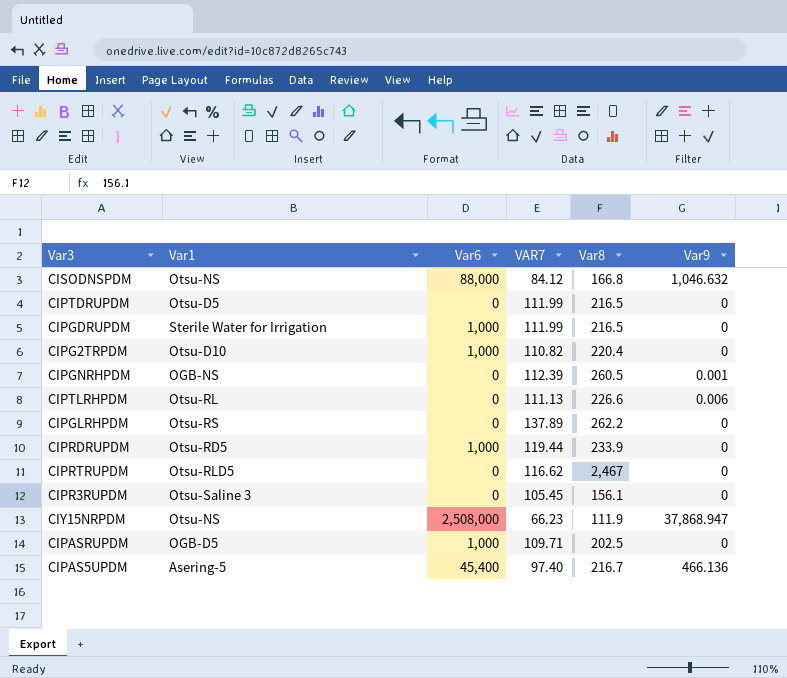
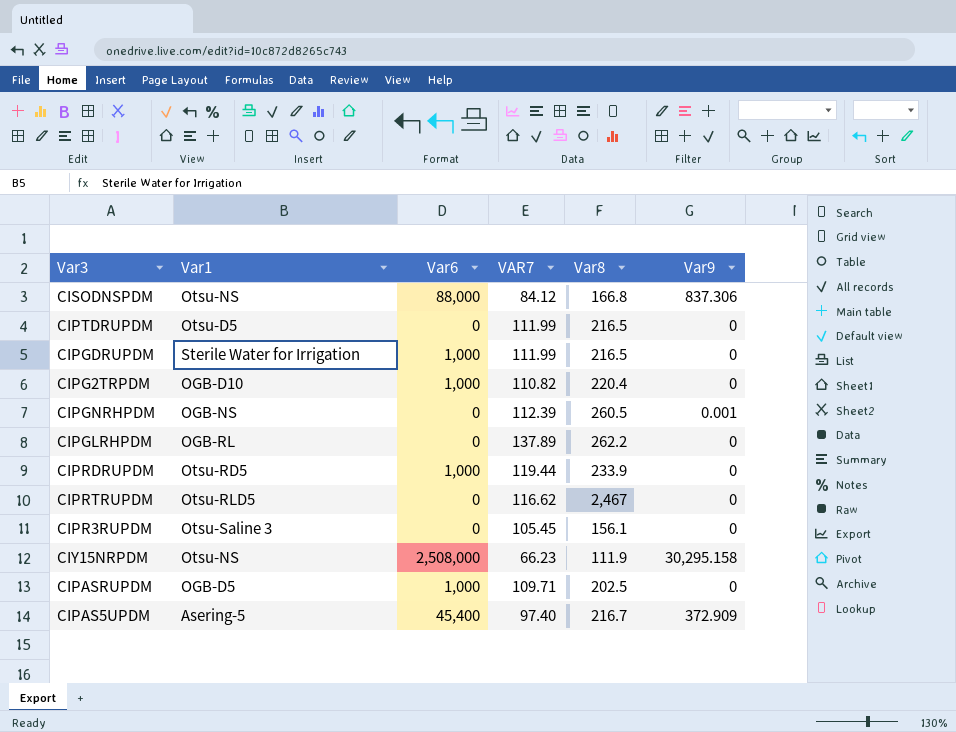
row CIPTLRHPDM: Otsu-RL | 0 | 111.13 | 226.6 | 0.006 -> none
CISODNSPDM | Var9: 1,046.632 -> 837.306
CIPG2TRPDM | Var1: Otsu-D10 -> OGB-D10
CIPGLRHPDM | Var1: Otsu-RS -> OGB-RL
CIY15NRPDM | Var9: 37,868.947 -> 30,295.158
CIPAS5UPDM | Var9: 466.136 -> 372.909

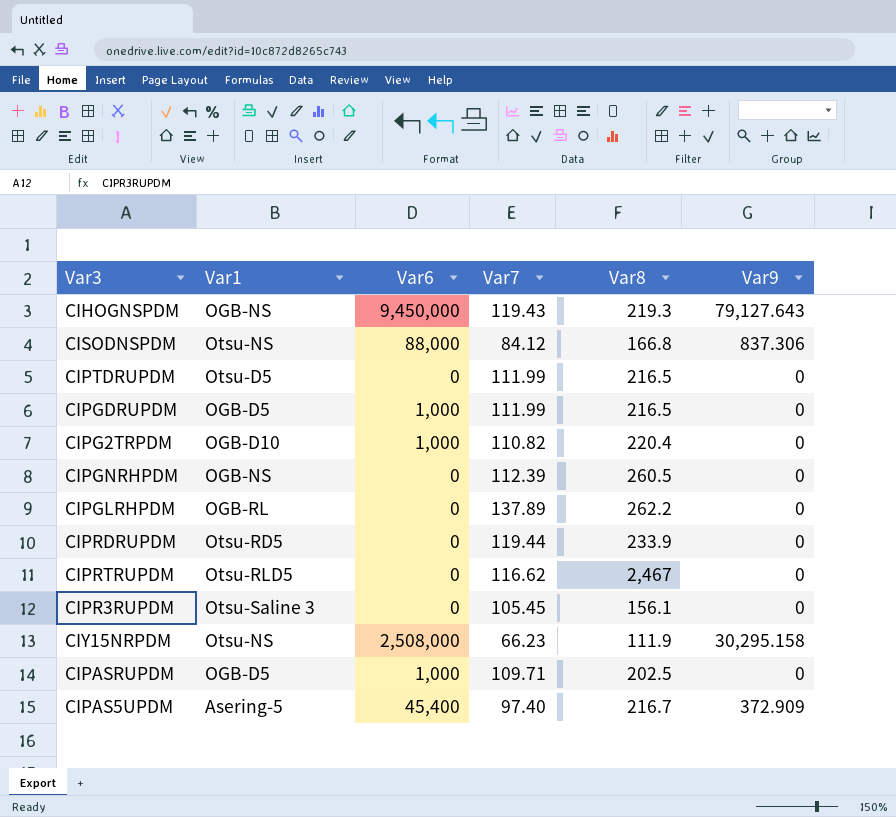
column name: VAR7 -> Var7
row CIHOGNSPDM: none -> OGB-NS | 9,450,000 | 119.43 | 219.3 | 79,127.643
CIPGDRUPDM | Var1: Sterile Water for Irrigation -> OGB-D5
CIPGNRHPDM | Var9: 0.001 -> 0
CIPRDRUPDM | Var6: 1,000 -> 0

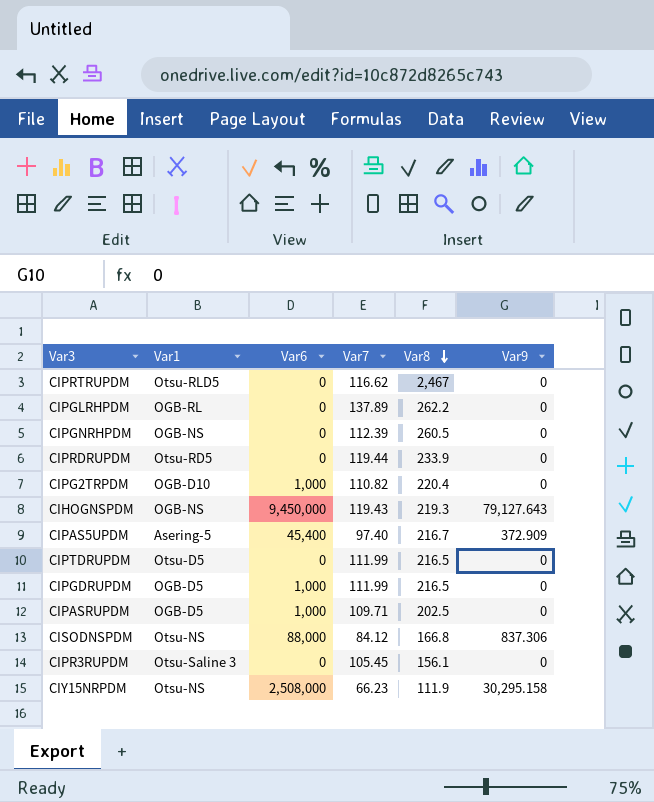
row order: none -> Var8 descending

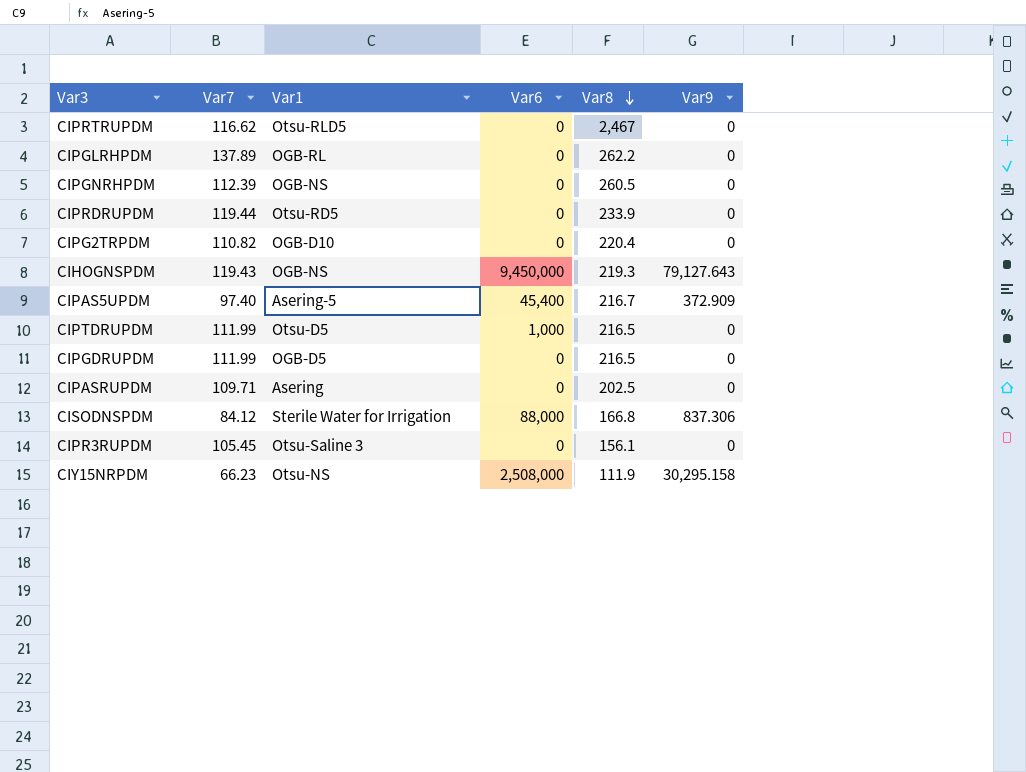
column Var7 | position: 4 -> 2
CIPG2TRPDM | Var6: 1,000 -> 0
CIPTDRUPDM | Var6: 0 -> 1,000
CIPGDRUPDM | Var6: 1,000 -> 0
CIPASRUPDM | Var1: OGB-D5 -> Asering
CIPASRUPDM | Var6: 1,000 -> 0
CISODNSPDM | Var1: Otsu-NS -> Sterile Water for Irrigation

